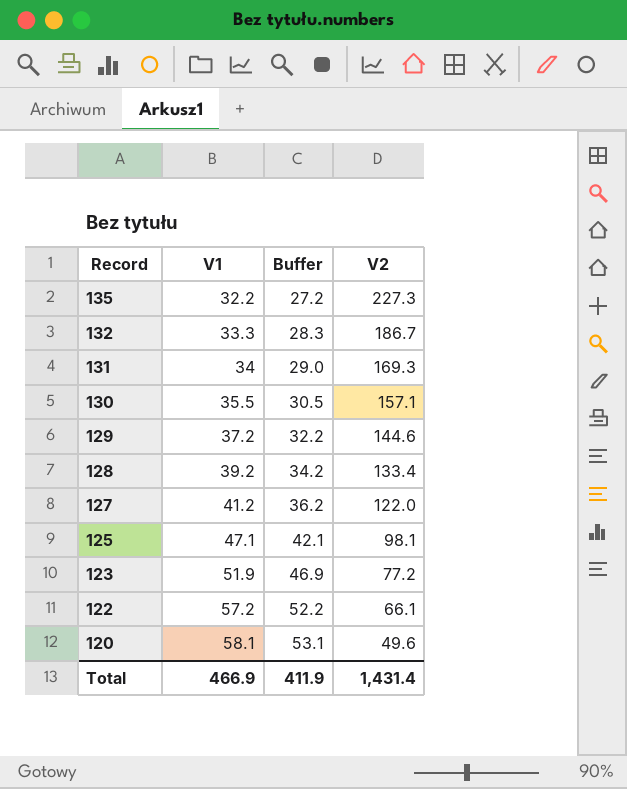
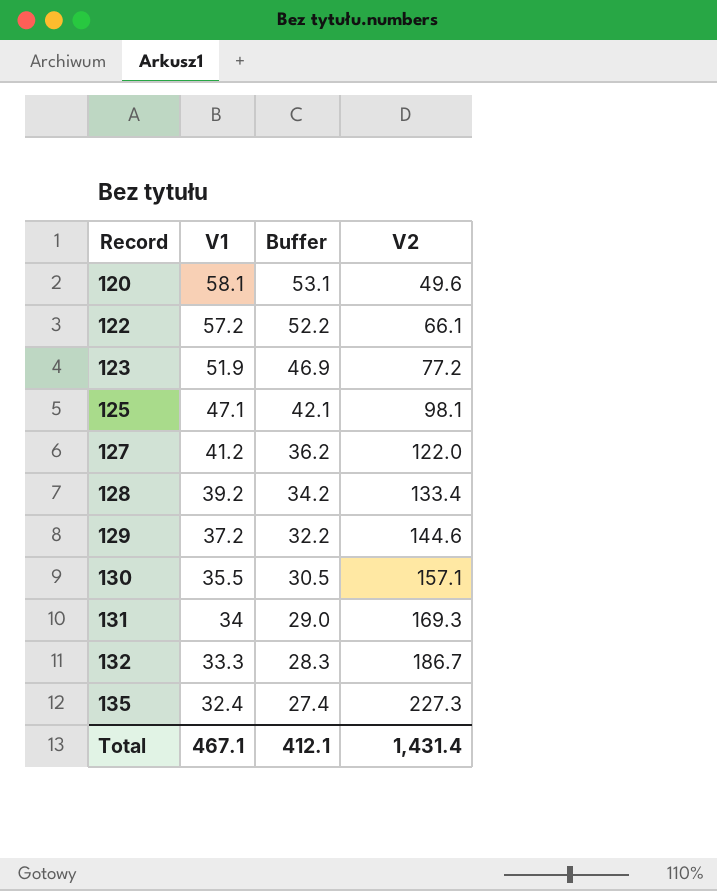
row order: Record descending -> Record ascending
135 | V1: 32.2 -> 32.4
135 | Buffer: 27.2 -> 27.4
Total | V1: 466.9 -> 467.1
Total | Buffer: 411.9 -> 412.1

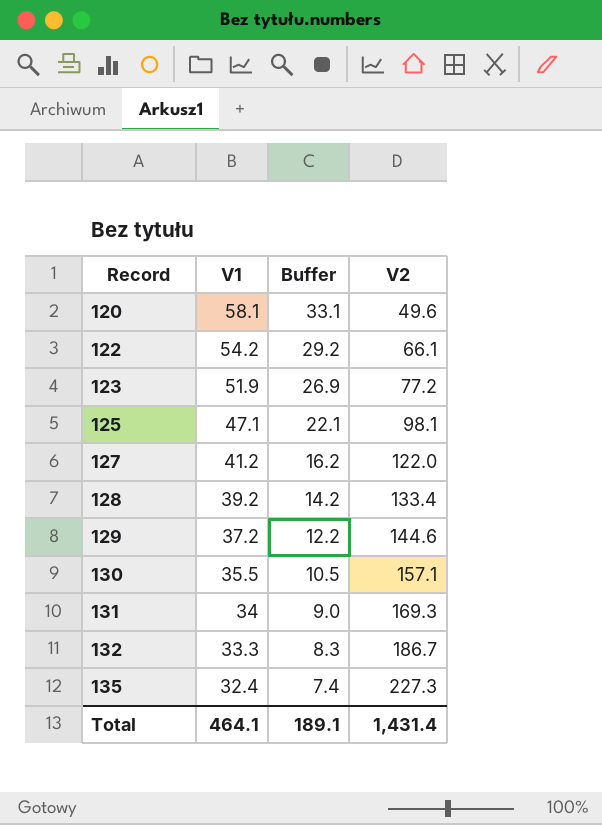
column Buffer | formula: [V1] - 5 -> [V1] - 25
122 | V1: 57.2 -> 54.2
Total | V1: 467.1 -> 464.1
Total | Buffer: 412.1 -> 189.1

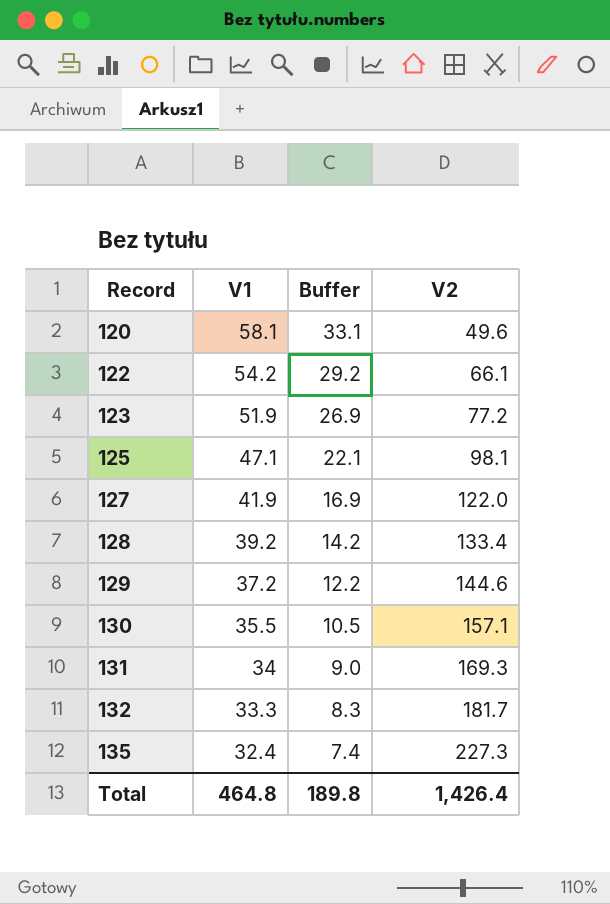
127 | V1: 41.2 -> 41.9
127 | Buffer: 16.2 -> 16.9
132 | V2: 186.7 -> 181.7
Total | V1: 464.1 -> 464.8
Total | Buffer: 189.1 -> 189.8
Total | V2: 1,431.4 -> 1,426.4

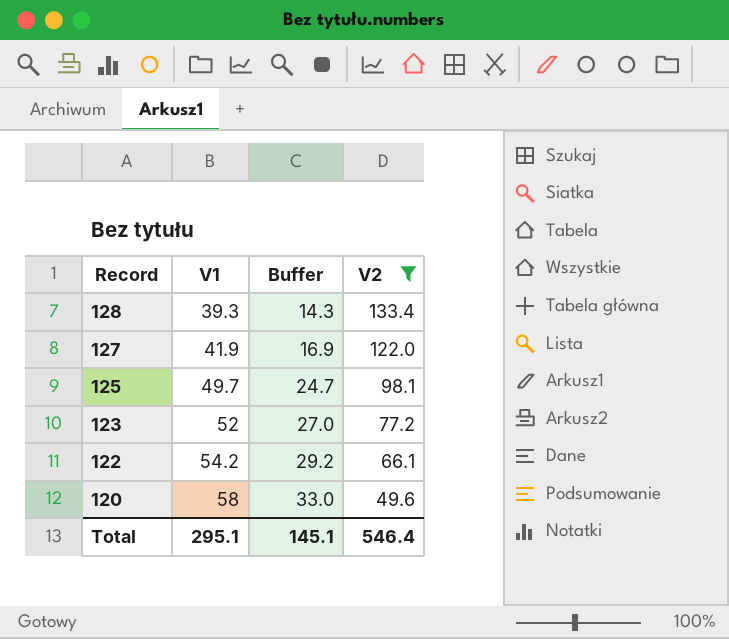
filter: none -> V2 <= 133.4
row order: Record ascending -> Record descending
128 | V1: 39.2 -> 39.3
128 | Buffer: 14.2 -> 14.3
125 | V1: 47.1 -> 49.7
125 | Buffer: 22.1 -> 24.7
123 | V1: 51.9 -> 52
123 | Buffer: 26.9 -> 27.0
120 | V1: 58.1 -> 58
120 | Buffer: 33.1 -> 33.0
Total | V1: 464.8 -> 295.1
Total | Buffer: 189.8 -> 145.1
Total | V2: 1,426.4 -> 546.4

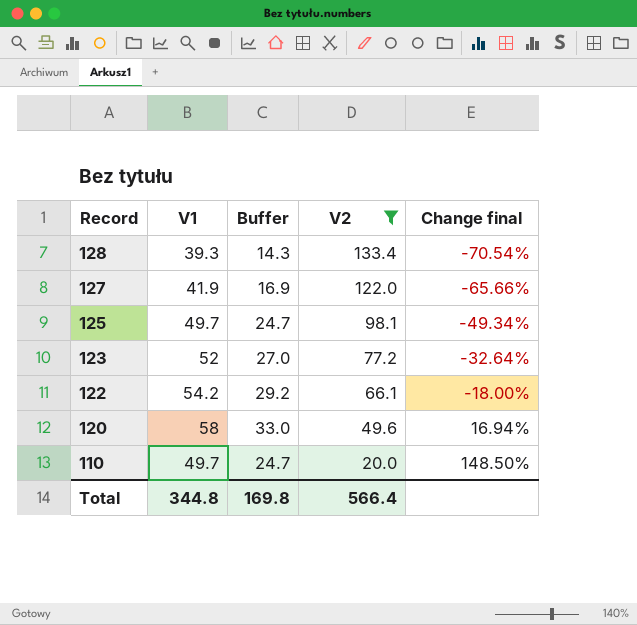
column Change final | formula: none -> ([V1] - [V2]) / [V2]
row 110: none -> 49.7 | 24.7 | 20.0 | 148.50%
Total | V1: 295.1 -> 344.8
Total | Buffer: 145.1 -> 169.8
Total | V2: 546.4 -> 566.4

